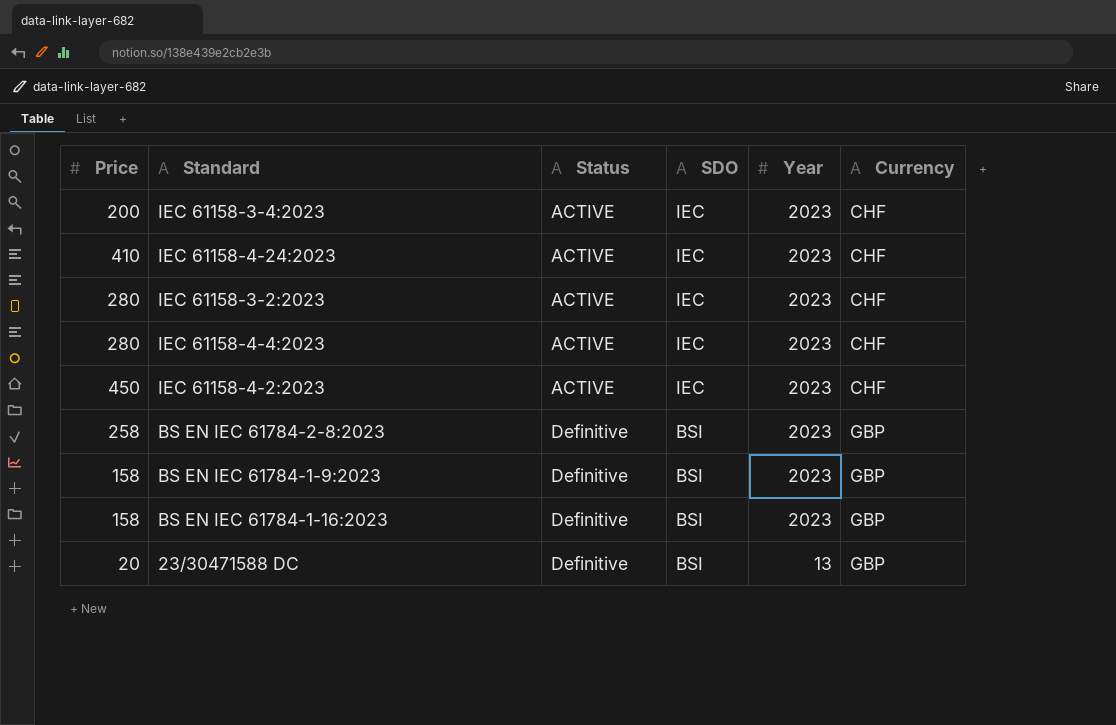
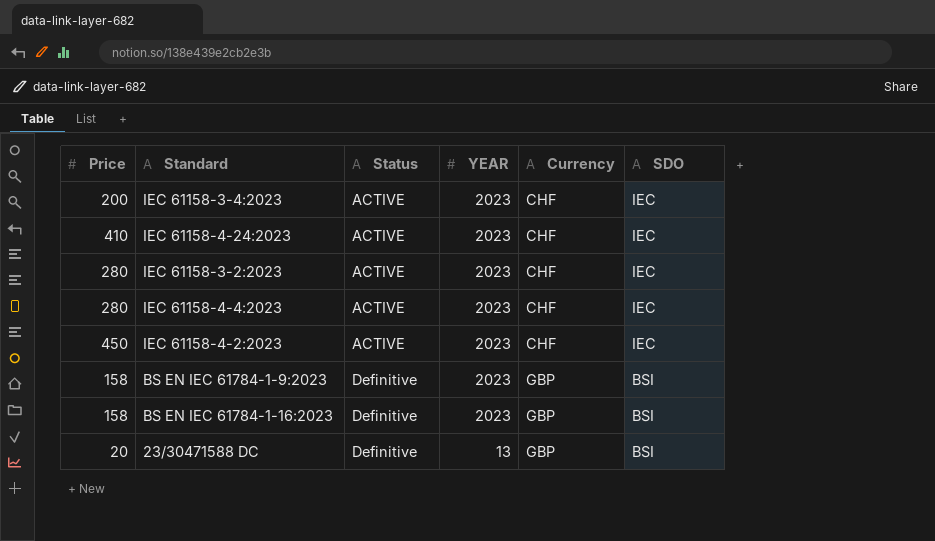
column name: Year -> YEAR
column SDO | position: 4 -> 6
row BS EN IEC 61784-2-8:2023: 258 | Definitive | BSI | 2023 | GBP -> none

